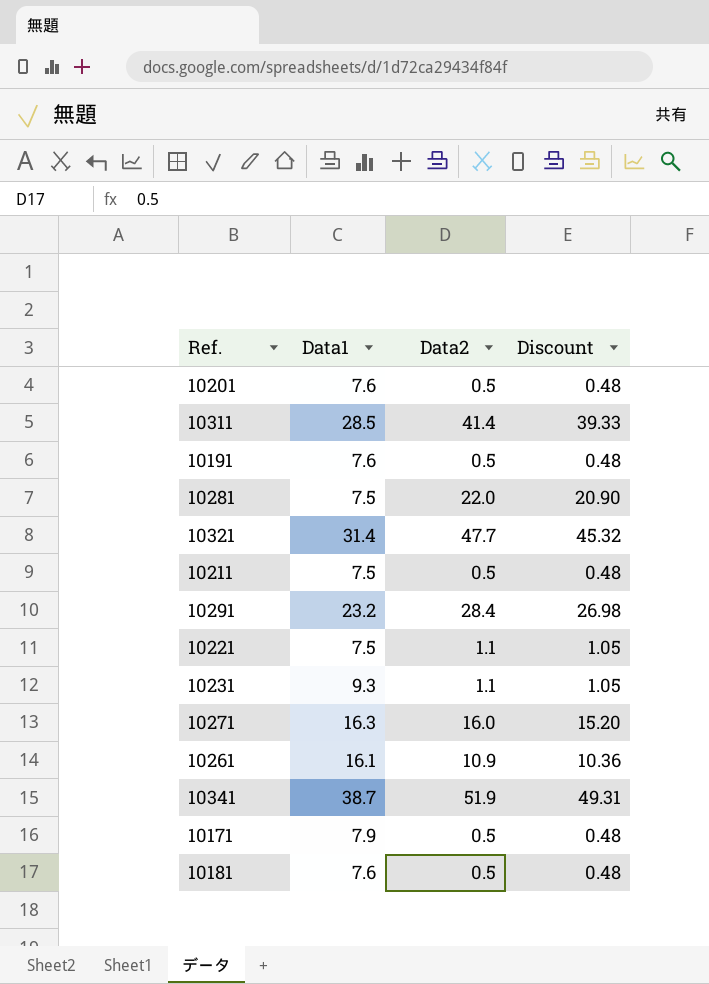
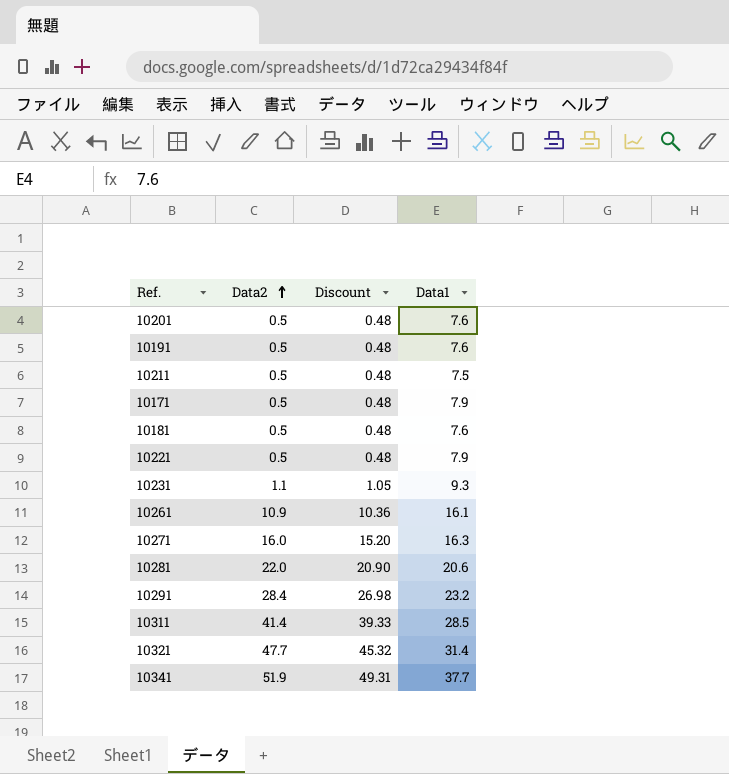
row order: none -> Data2 ascending
column Data1 | position: 2 -> 4
10221 | Data2: 1.1 -> 0.5
10221 | Discount: 1.05 -> 0.48
10221 | Data1: 7.5 -> 7.9
10281 | Data1: 7.5 -> 20.6
10341 | Data1: 38.7 -> 37.7

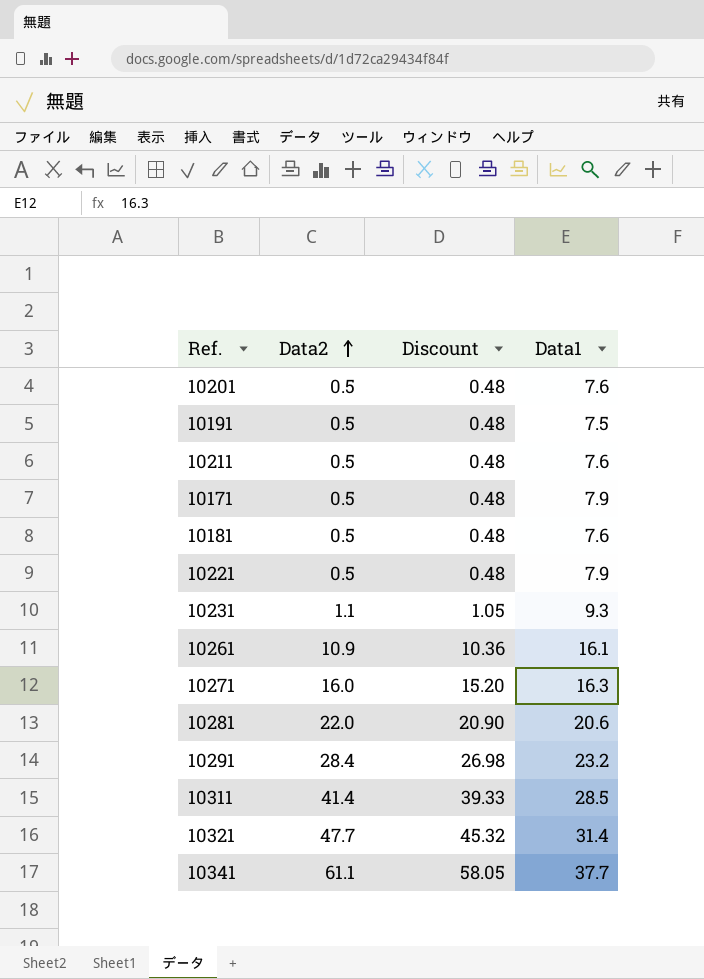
10191 | Data1: 7.6 -> 7.5
10211 | Data1: 7.5 -> 7.6
10341 | Data2: 51.9 -> 61.1
10341 | Discount: 49.31 -> 58.05

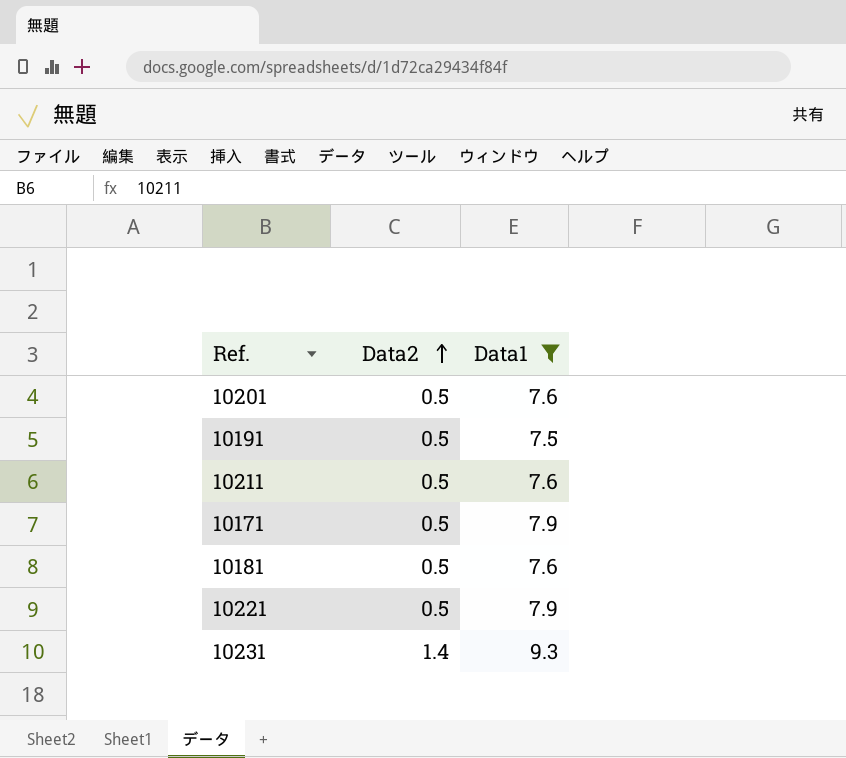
filter: none -> Data1 <= 9.3
column Discount | formula: [Data2] * 0.95 -> none
10231 | Data2: 1.1 -> 1.4

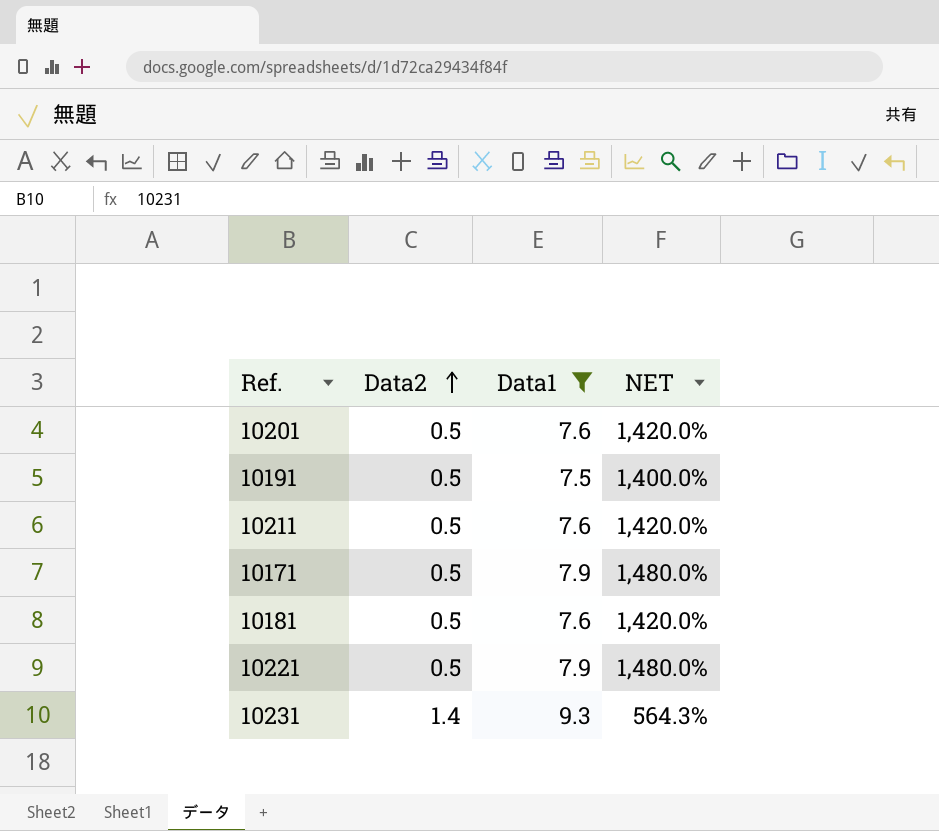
column NET | formula: none -> ([Data1] - [Data2]) / [Data2]

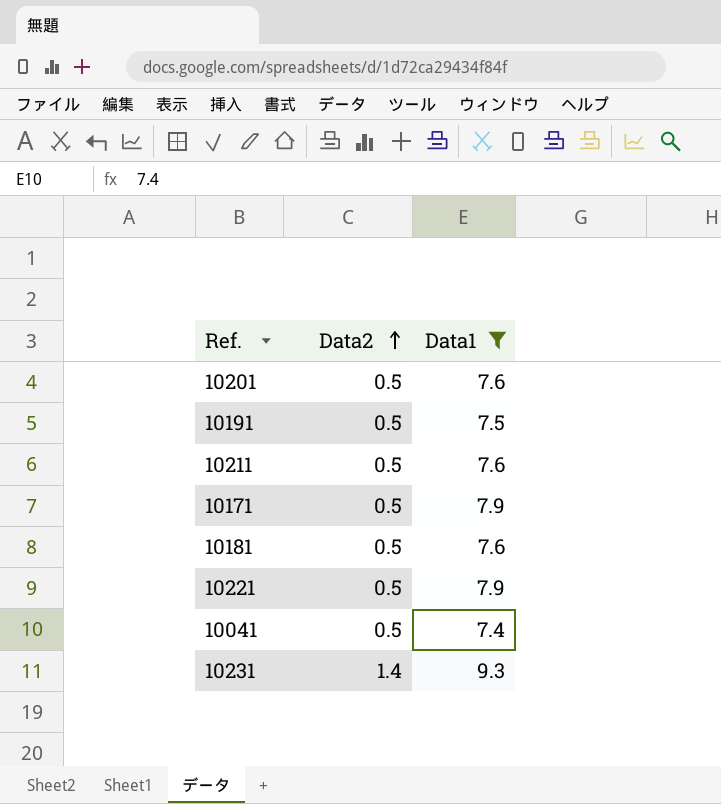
column NET | formula: ([Data1] - [Data2]) / [Data2] -> none
row 10041: none -> 0.5 | 7.4

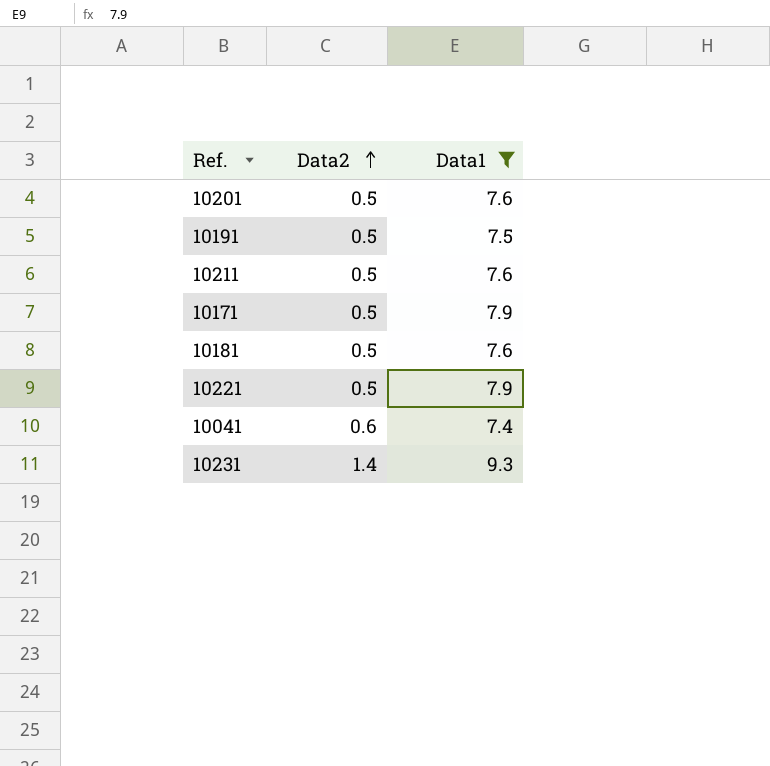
10041 | Data2: 0.5 -> 0.6

